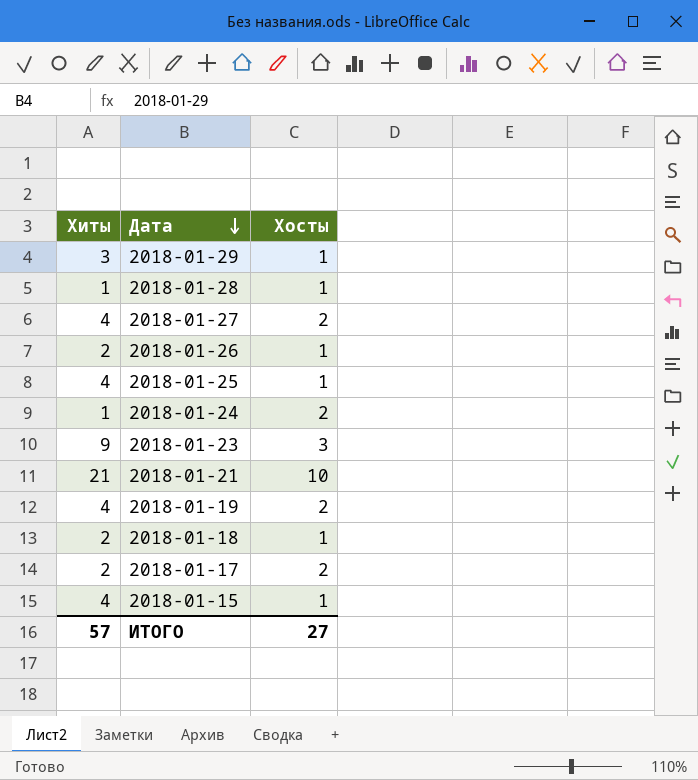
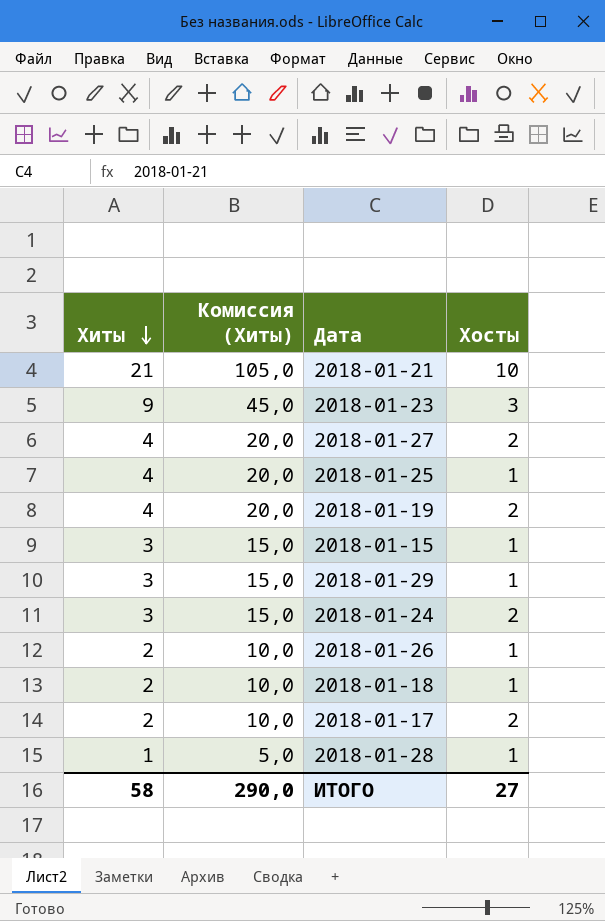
row order: Дата descending -> Хиты descending
column Комиссия (Хиты) | formula: none -> [Хиты] * 5
2018-01-15 | Хиты: 4 -> 3
2018-01-24 | Хиты: 1 -> 3
ИТОГО | Хиты: 57 -> 58

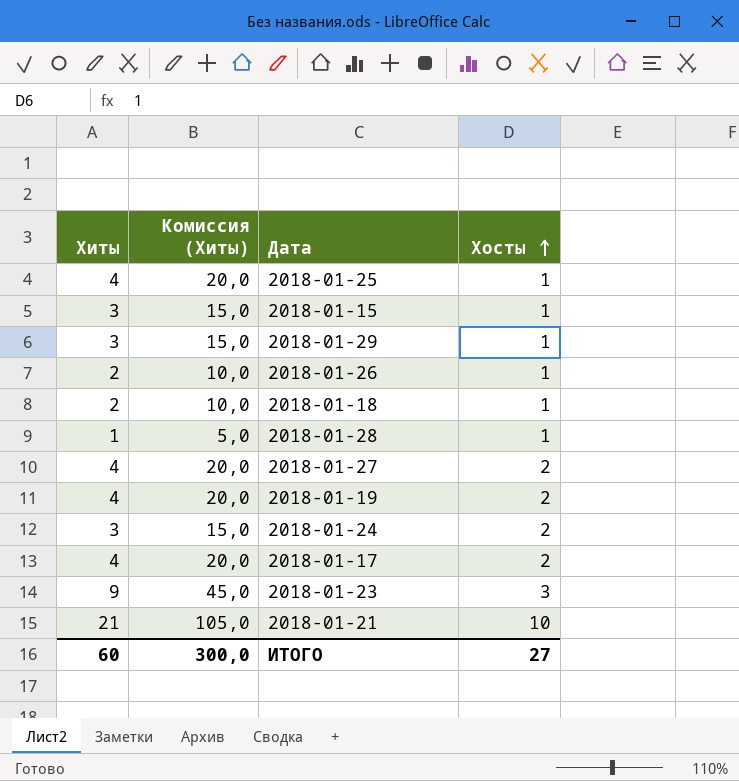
row order: Хиты descending -> Хосты ascending
2018-01-17 | Хиты: 2 -> 4
2018-01-17 | Комиссия (Хиты): 10,0 -> 20,0
ИТОГО | Хиты: 58 -> 60
ИТОГО | Комиссия (Хиты): 290,0 -> 300,0

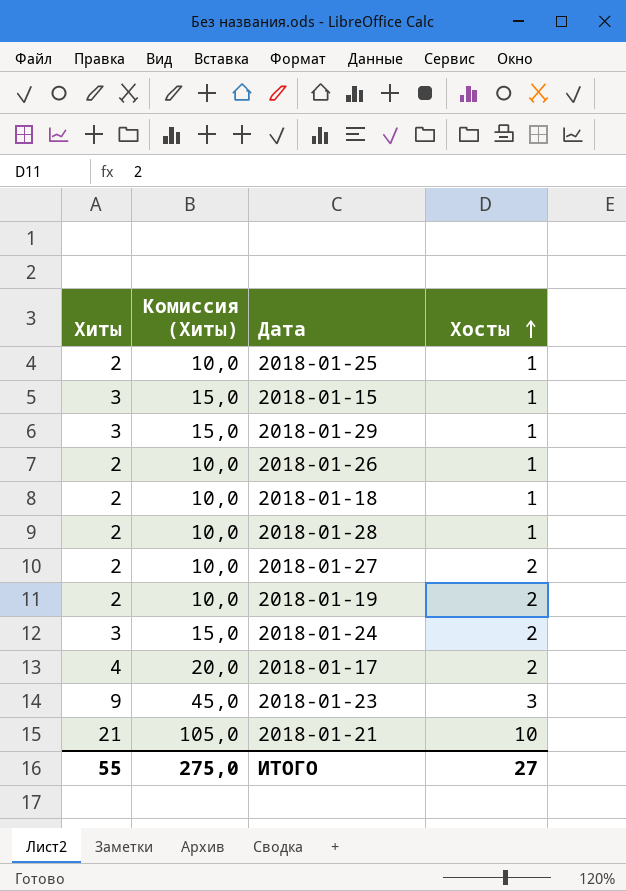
2018-01-25 | Хиты: 4 -> 2
2018-01-25 | Комиссия (Хиты): 20,0 -> 10,0
2018-01-28 | Хиты: 1 -> 2
2018-01-28 | Комиссия (Хиты): 5,0 -> 10,0
2018-01-27 | Хиты: 4 -> 2
2018-01-27 | Комиссия (Хиты): 20,0 -> 10,0
2018-01-19 | Хиты: 4 -> 2
2018-01-19 | Комиссия (Хиты): 20,0 -> 10,0
ИТОГО | Хиты: 60 -> 55
ИТОГО | Комиссия (Хиты): 300,0 -> 275,0

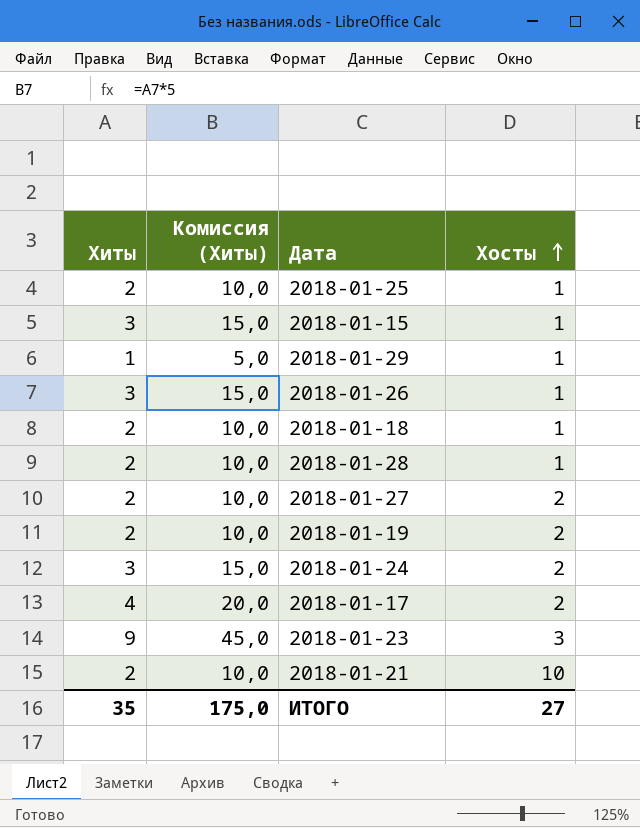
2018-01-29 | Хиты: 3 -> 1
2018-01-29 | Комиссия (Хиты): 15,0 -> 5,0
2018-01-26 | Хиты: 2 -> 3
2018-01-26 | Комиссия (Хиты): 10,0 -> 15,0
2018-01-21 | Хиты: 21 -> 2
2018-01-21 | Комиссия (Хиты): 105,0 -> 10,0
ИТОГО | Хиты: 55 -> 35
ИТОГО | Комиссия (Хиты): 275,0 -> 175,0

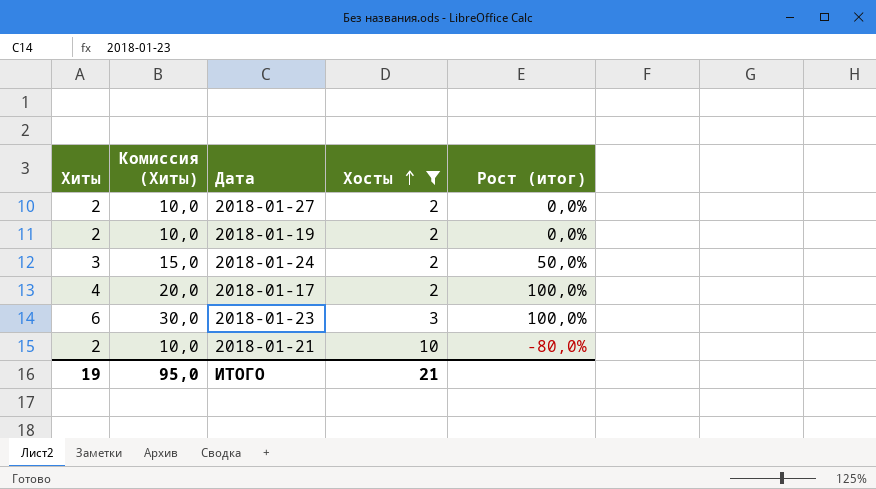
filter: none -> Хосты != 1
column Рост (итог) | formula: none -> ([Хиты] - [Хосты]) / [Хосты]
2018-01-23 | Хиты: 9 -> 6
2018-01-23 | Комиссия (Хиты): 45,0 -> 30,0
ИТОГО | Хиты: 35 -> 19
ИТОГО | Комиссия (Хиты): 175,0 -> 95,0
ИТОГО | Хосты: 27 -> 21

